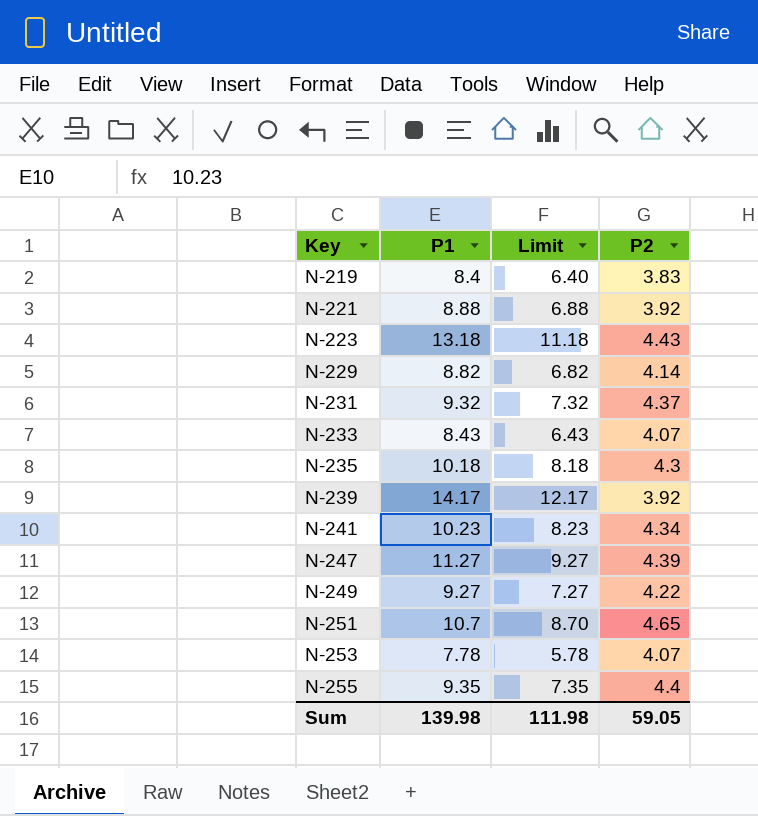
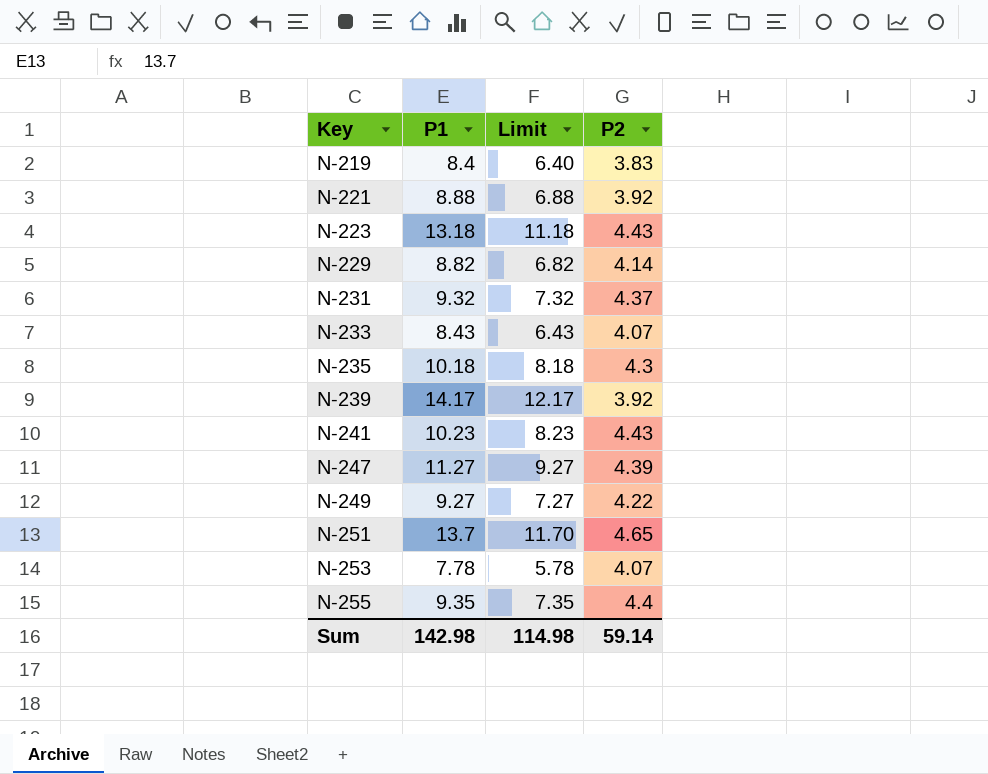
N-241 | P2: 4.34 -> 4.43
N-251 | P1: 10.7 -> 13.7
N-251 | Limit: 8.70 -> 11.70
Sum | P1: 139.98 -> 142.98
Sum | Limit: 111.98 -> 114.98
Sum | P2: 59.05 -> 59.14

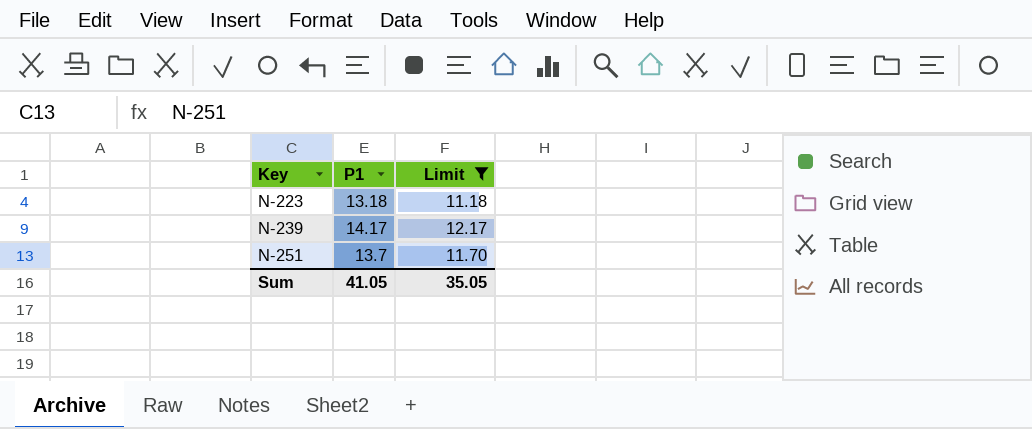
filter: none -> Limit >= 11.18
column P2 | position: 4 -> none
Sum | P1: 142.98 -> 41.05
Sum | Limit: 114.98 -> 35.05

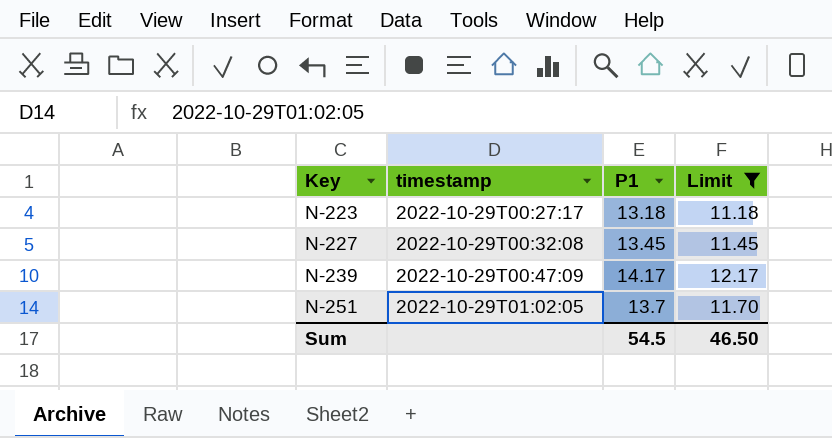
column timestamp | position: none -> 2
row N-227: none -> 2022-10-29T00:32:08 | 13.45 | 11.45
Sum | P1: 41.05 -> 54.5
Sum | Limit: 35.05 -> 46.50

